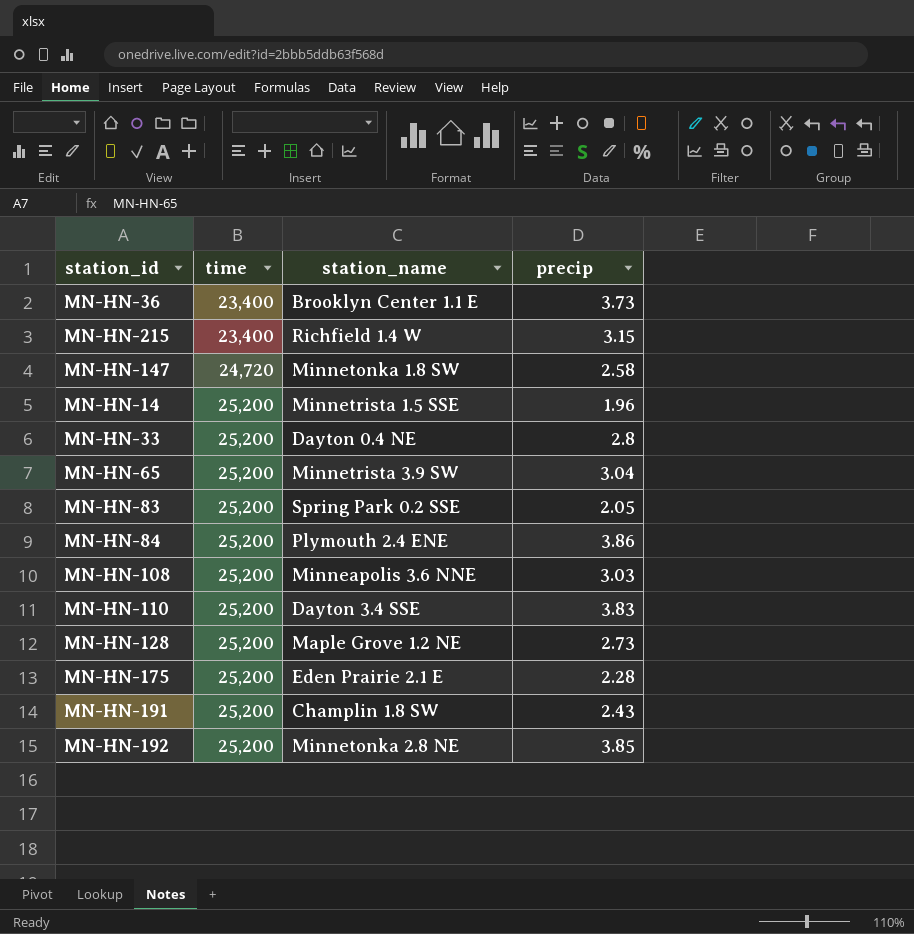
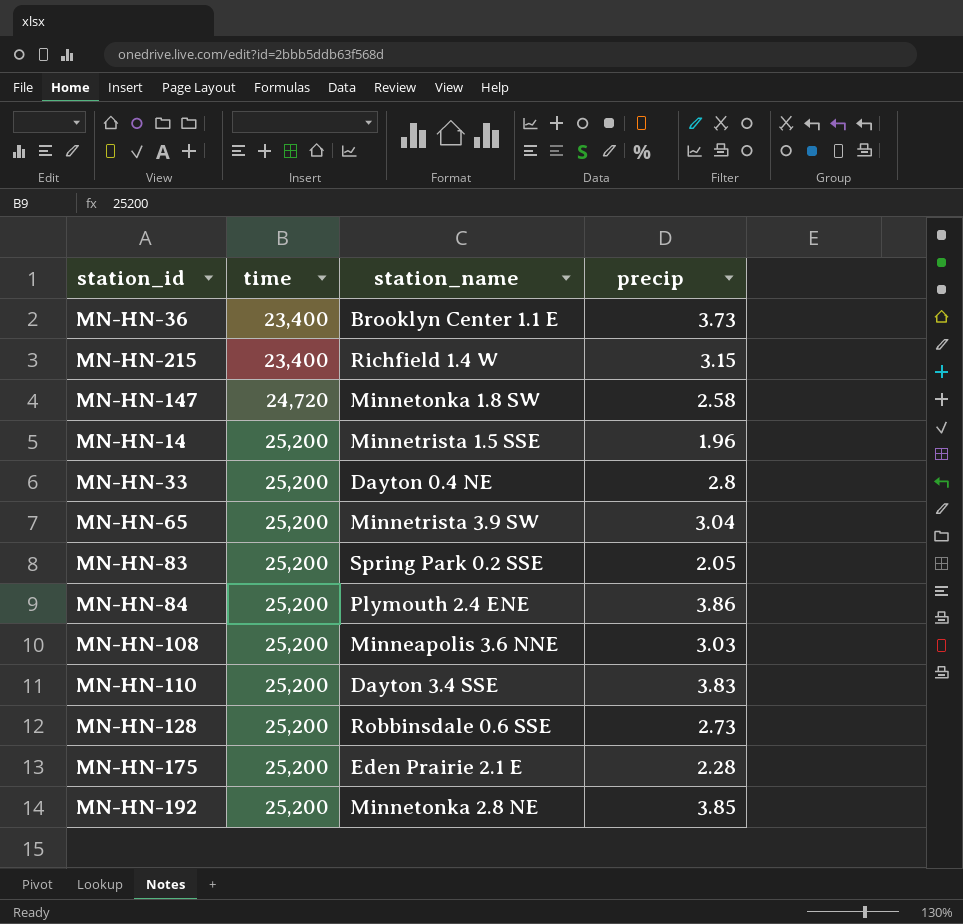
row MN-HN-191: 25,200 | Champlin 1.8 SW | 2.43 -> none
MN-HN-128 | station_name: Maple Grove 1.2 NE -> Robbinsdale 0.6 SSE

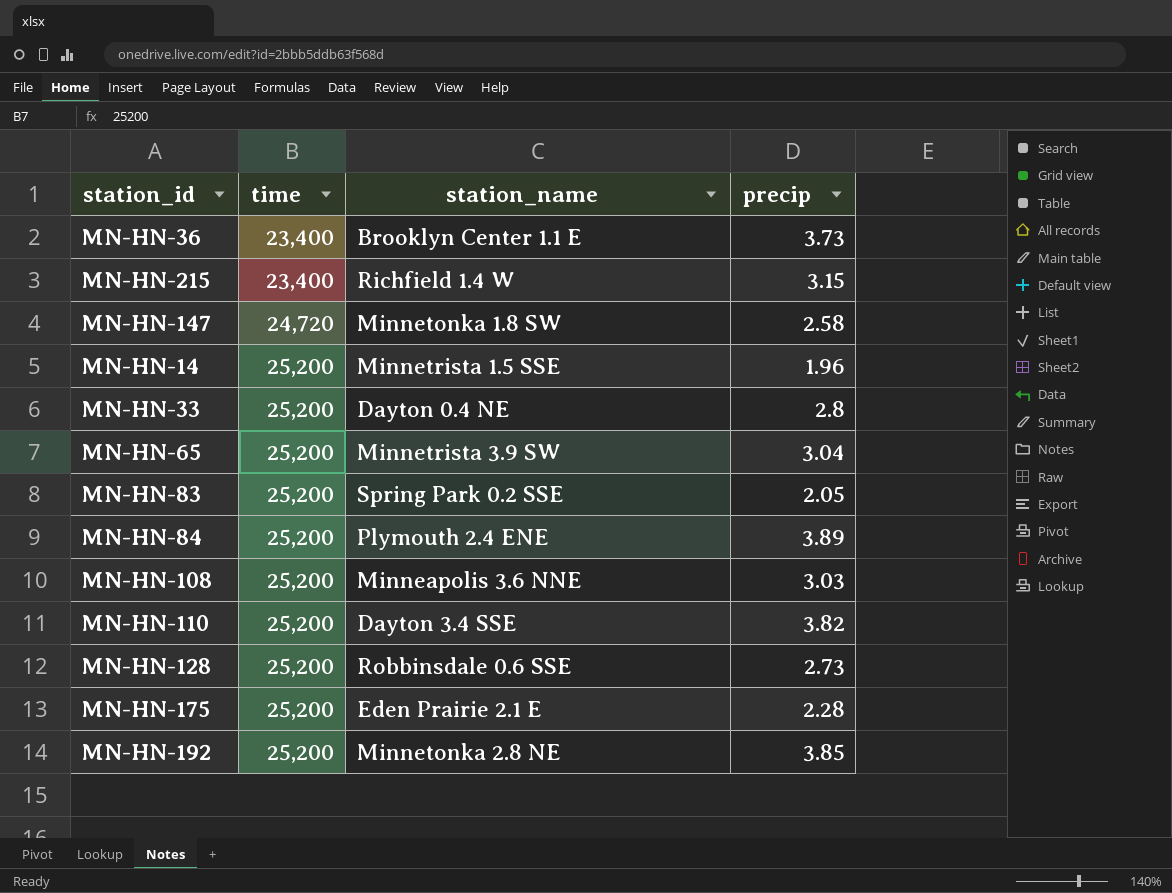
MN-HN-84 | precip: 3.86 -> 3.89
MN-HN-110 | precip: 3.83 -> 3.82

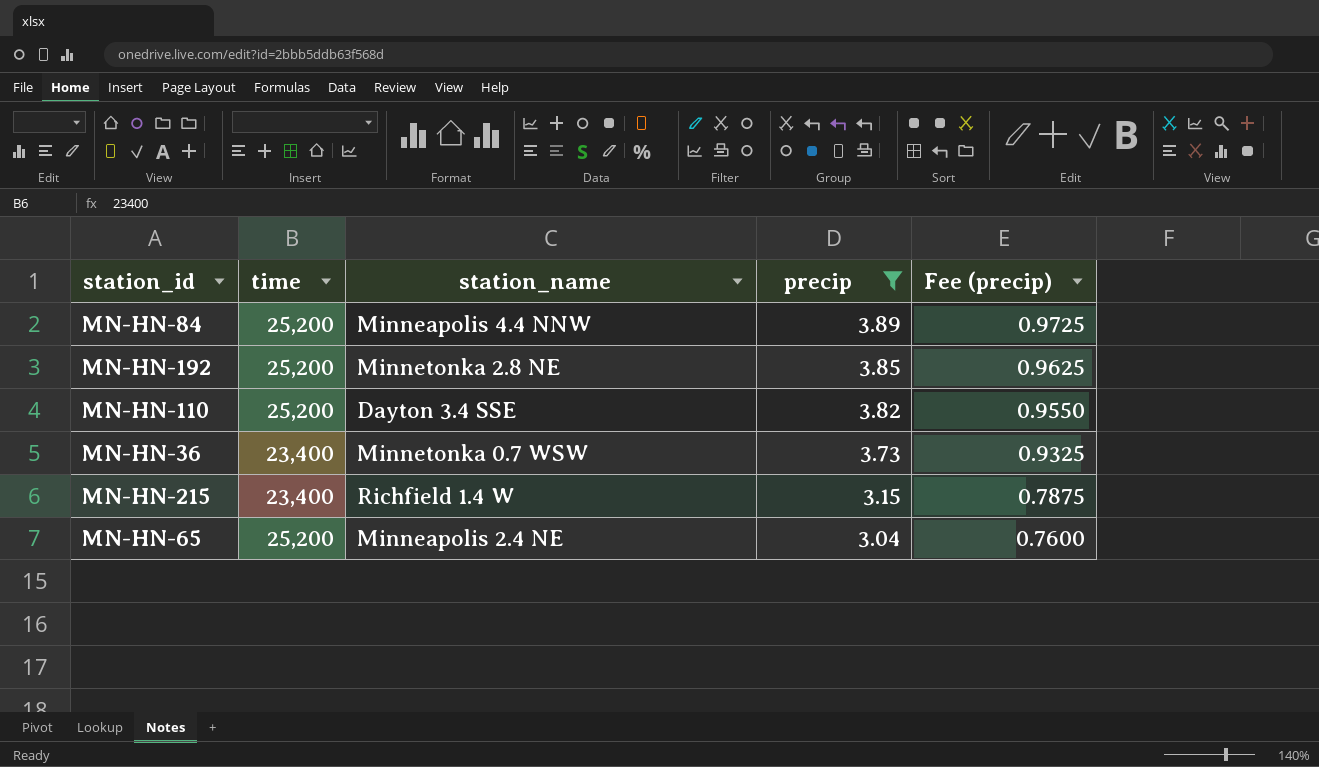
filter: none -> precip >= 3.04
row order: time ascending -> precip descending
column Fee (precip) | formula: none -> [precip] * 0.25
MN-HN-84 | station_name: Plymouth 2.4 ENE -> Minneapolis 4.4 NNW
MN-HN-36 | station_name: Brooklyn Center 1.1 E -> Minnetonka 0.7 WSW
MN-HN-65 | station_name: Minnetrista 3.9 SW -> Minneapolis 2.4 NE

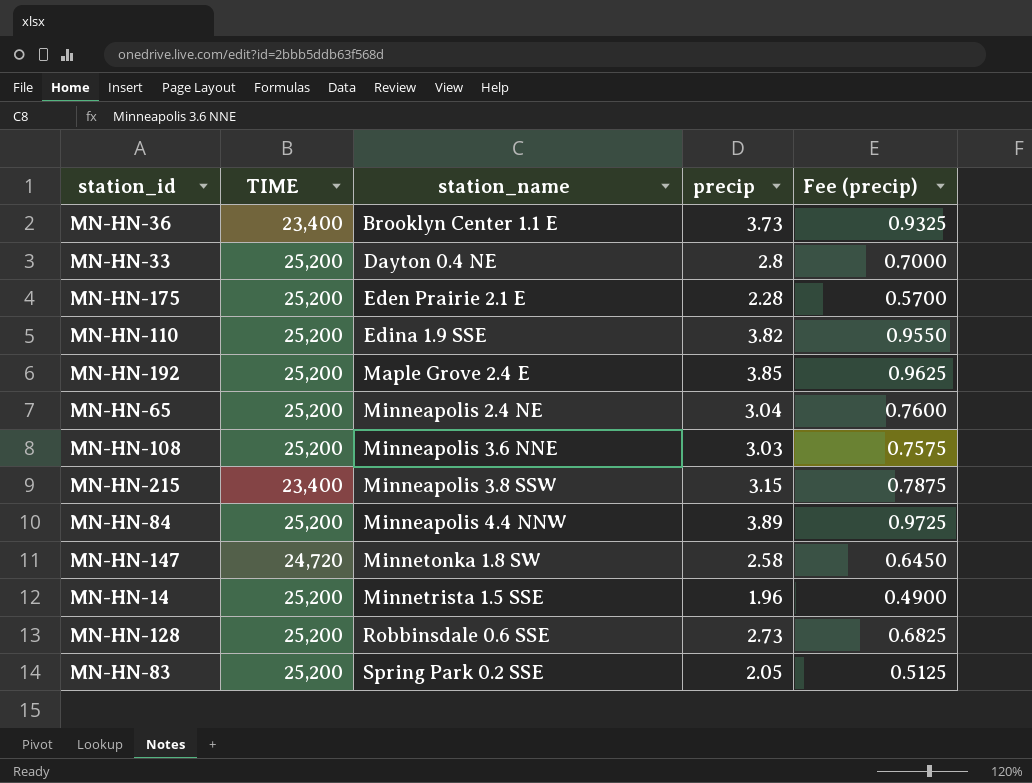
filter: precip >= 3.04 -> none
row order: precip descending -> station_name ascending
column name: time -> TIME
MN-HN-36 | station_name: Minnetonka 0.7 WSW -> Brooklyn Center 1.1 E
MN-HN-110 | station_name: Dayton 3.4 SSE -> Edina 1.9 SSE
MN-HN-192 | station_name: Minnetonka 2.8 NE -> Maple Grove 2.4 E
MN-HN-215 | station_name: Richfield 1.4 W -> Minneapolis 3.8 SSW

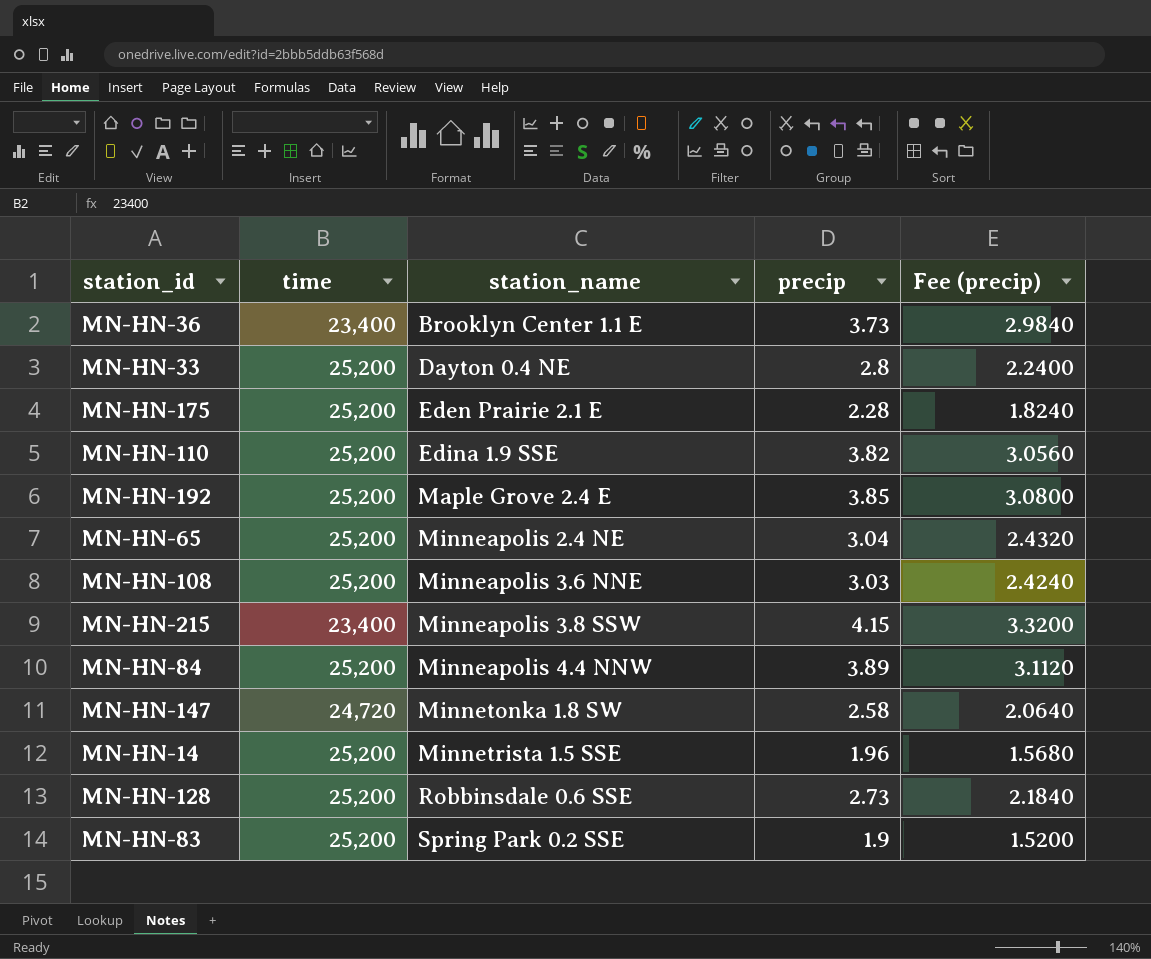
column name: TIME -> time
column Fee (precip) | formula: [precip] * 0.25 -> [precip] * 0.8
MN-HN-215 | precip: 3.15 -> 4.15
MN-HN-83 | precip: 2.05 -> 1.9

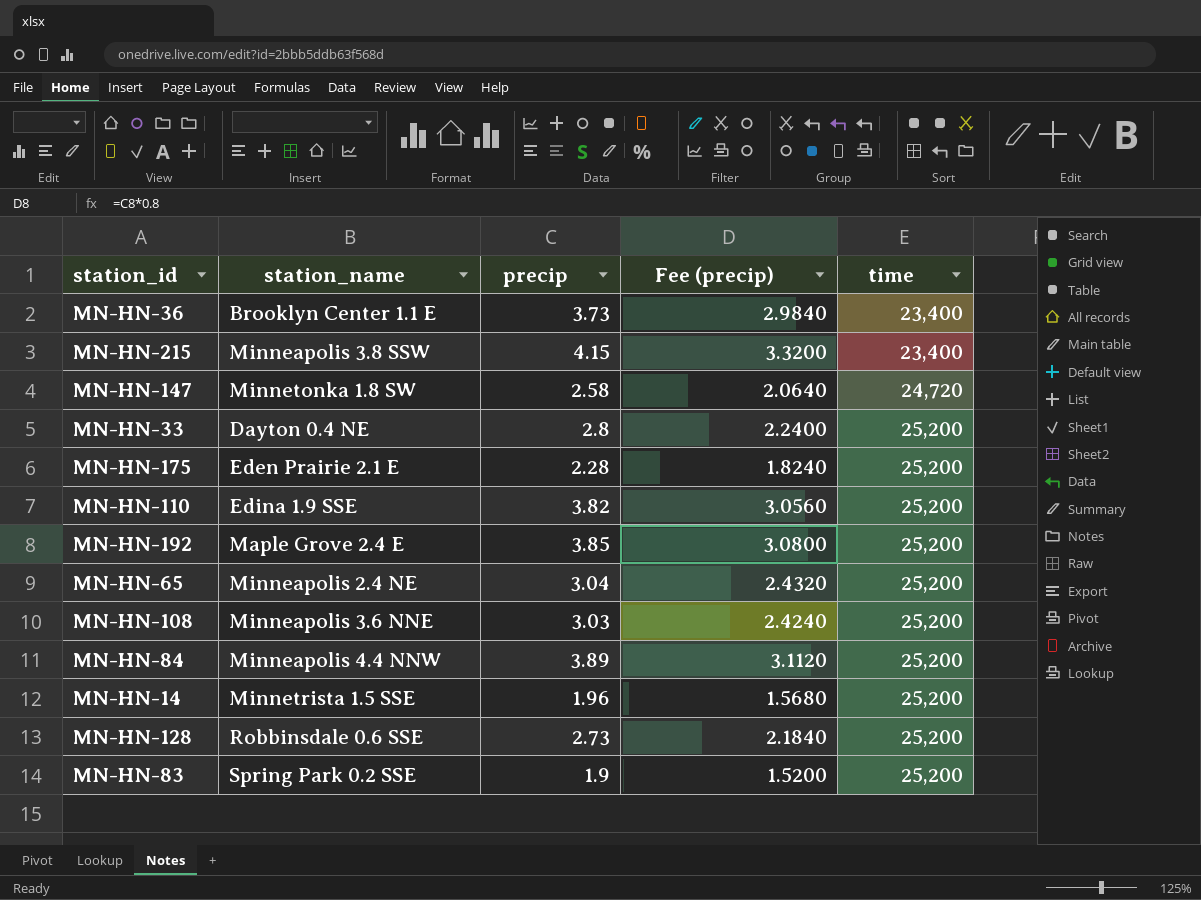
row order: station_name ascending -> time ascending
column time | position: 2 -> 5

